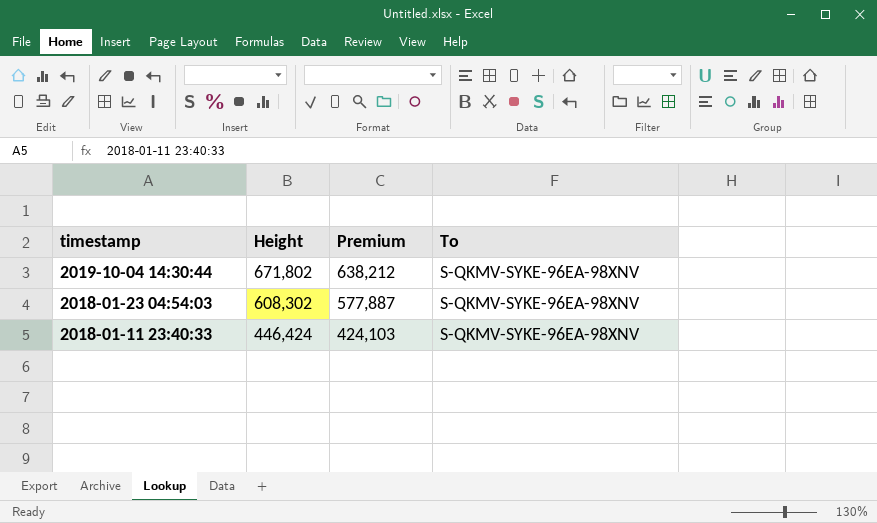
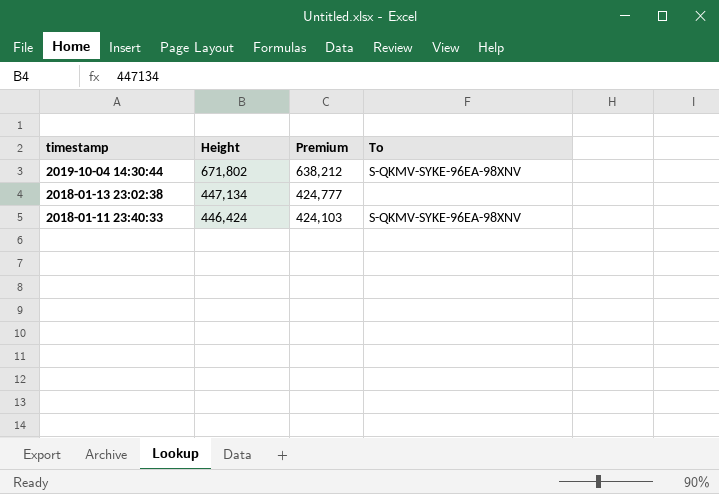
row 2018-01-23 04:54:03: 608,302 | 577,887 | S-QKMV-SYKE-96EA-98XNV -> none
row 2018-01-13 23:02:38: none -> 447,134 | 424,777 | none

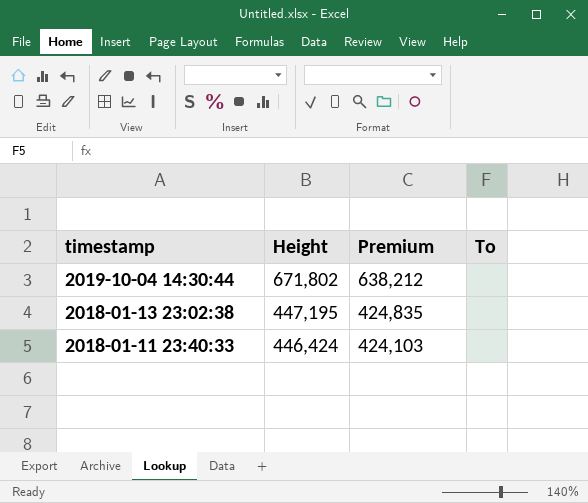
2019-10-04 14:30:44 | To: S-QKMV-SYKE-96EA-98XNV -> none
2018-01-13 23:02:38 | Height: 447,134 -> 447,195
2018-01-13 23:02:38 | Premium: 424,777 -> 424,835
2018-01-11 23:40:33 | To: S-QKMV-SYKE-96EA-98XNV -> none

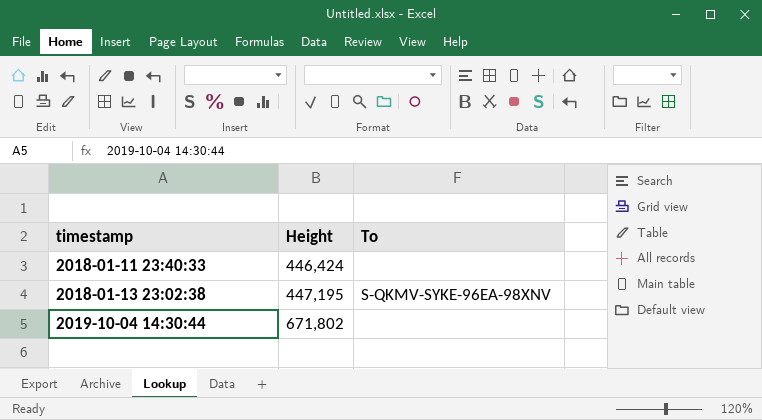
row order: timestamp descending -> timestamp ascending
column Premium | formula: [Height] * 0.95 -> none
2018-01-13 23:02:38 | To: none -> S-QKMV-SYKE-96EA-98XNV

